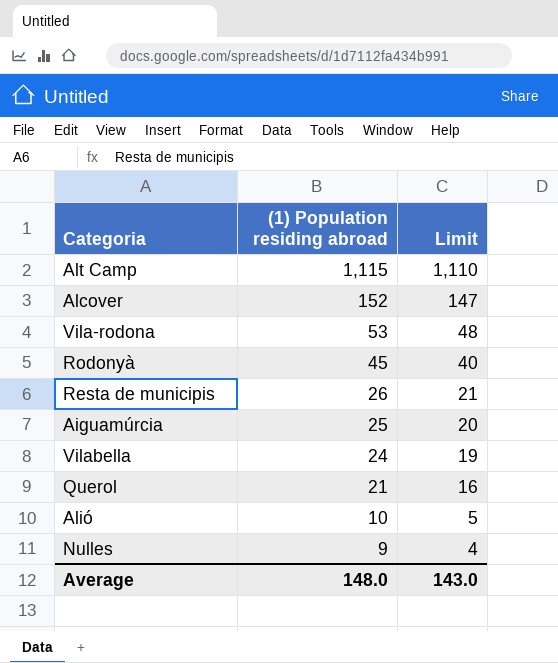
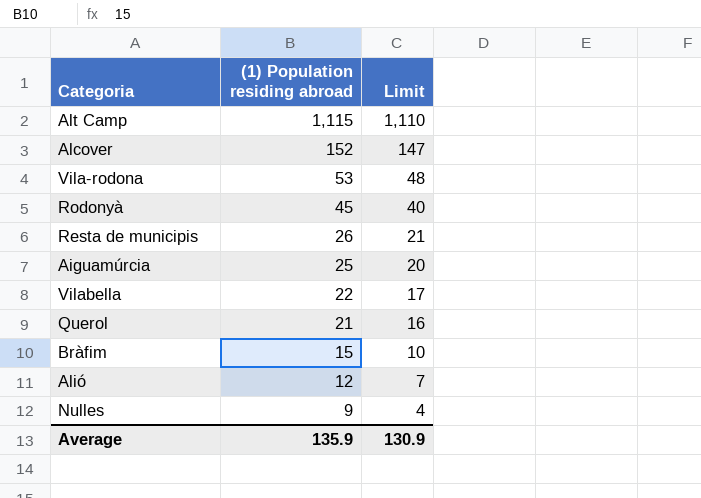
Vilabella | (1) Population residing abroad: 24 -> 22
Vilabella | Limit: 19 -> 17
row Bràfim: none -> 15 | 10
Alió | (1) Population residing abroad: 10 -> 12
Alió | Limit: 5 -> 7
Average | (1) Population residing abroad: 148.0 -> 135.9
Average | Limit: 143.0 -> 130.9

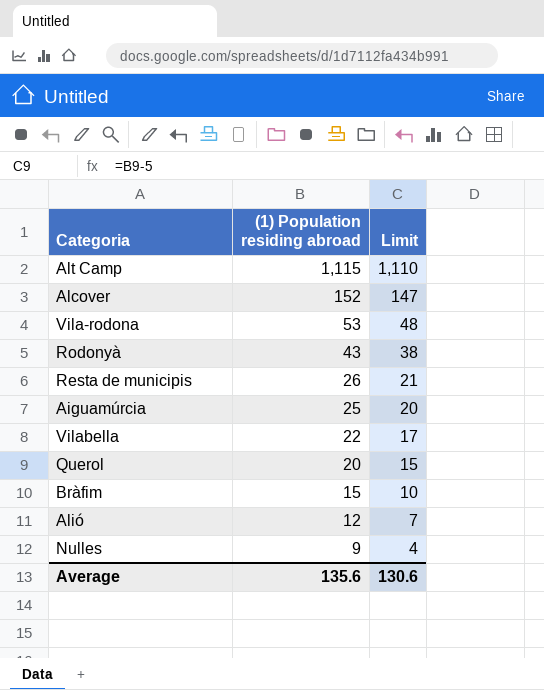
Rodonyà | (1) Population residing abroad: 45 -> 43
Rodonyà | Limit: 40 -> 38
Querol | (1) Population residing abroad: 21 -> 20
Querol | Limit: 16 -> 15
Average | (1) Population residing abroad: 135.9 -> 135.6
Average | Limit: 130.9 -> 130.6

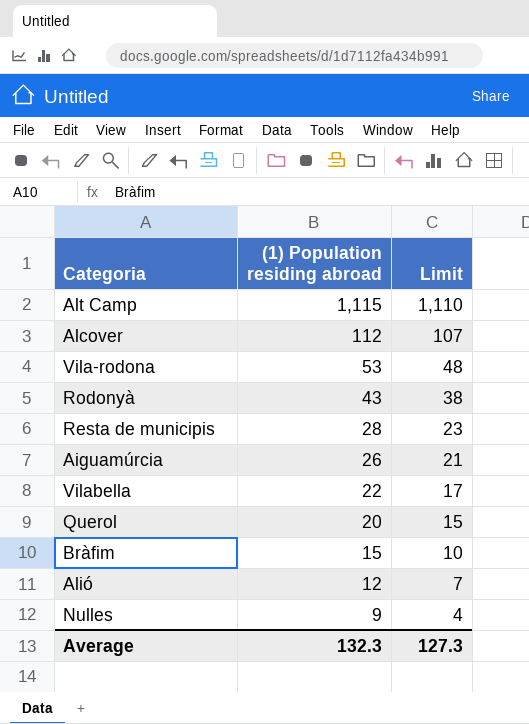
Alcover | (1) Population residing abroad: 152 -> 112
Alcover | Limit: 147 -> 107
Resta de municipis | (1) Population residing abroad: 26 -> 28
Resta de municipis | Limit: 21 -> 23
Aiguamúrcia | (1) Population residing abroad: 25 -> 26
Aiguamúrcia | Limit: 20 -> 21
Average | (1) Population residing abroad: 135.6 -> 132.3
Average | Limit: 130.6 -> 127.3

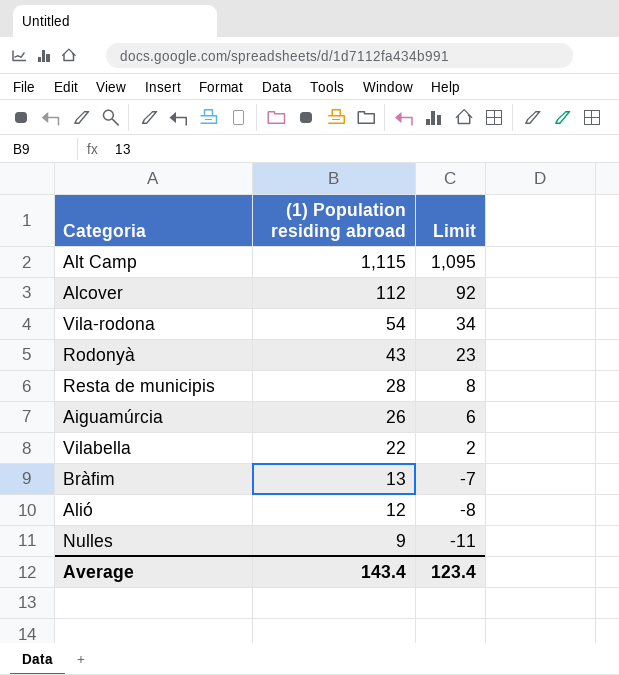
column Limit | formula: [(1) Population residing abroad] - 5 -> [(1) Population residing abroad] - 20
row Querol: 20 | 15 -> none
Vila-rodona | (1) Population residing abroad: 53 -> 54
Bràfim | (1) Population residing abroad: 15 -> 13
Average | (1) Population residing abroad: 132.3 -> 143.4
Average | Limit: 127.3 -> 123.4

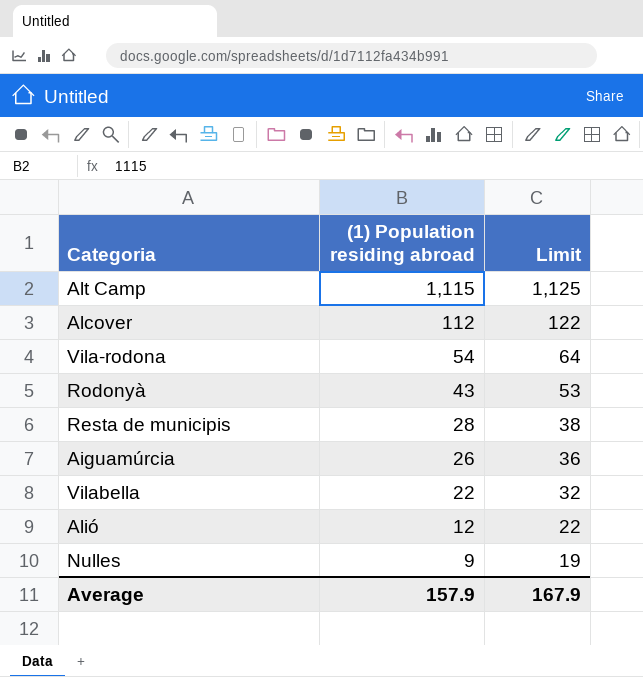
column Limit | formula: [(1) Population residing abroad] - 20 -> [(1) Population residing abroad] + 10
row Bràfim: 13 | -7 -> none
Average | (1) Population residing abroad: 143.4 -> 157.9
Average | Limit: 123.4 -> 167.9

